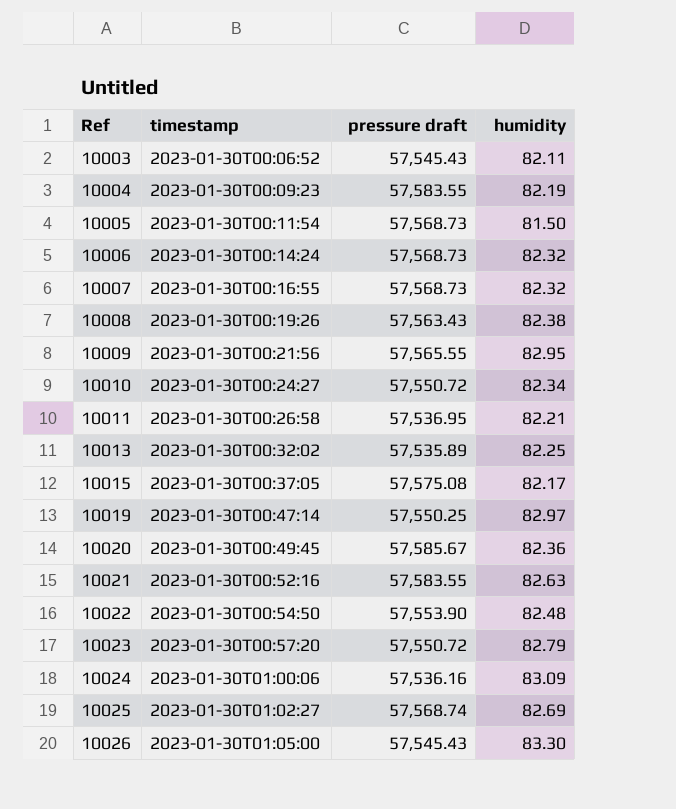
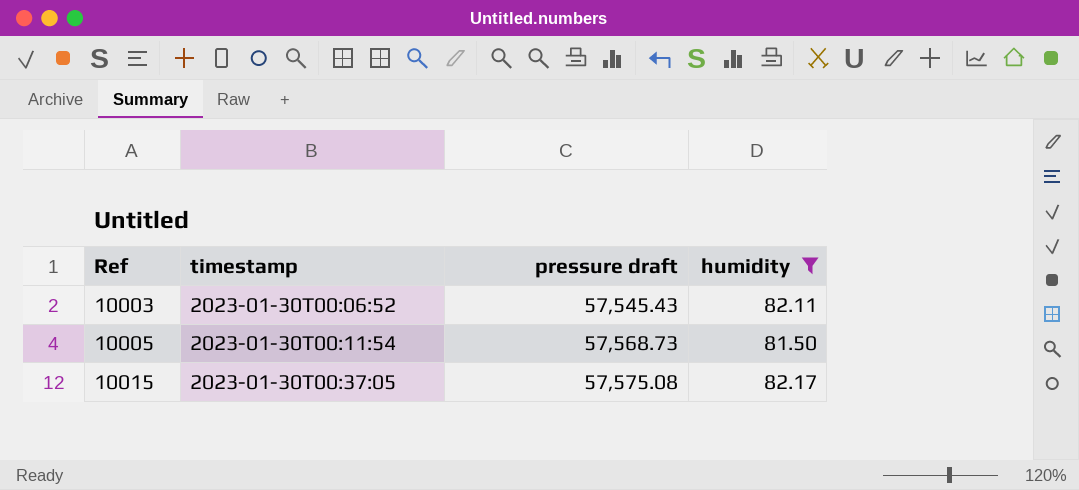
filter: none -> humidity <= 82.17

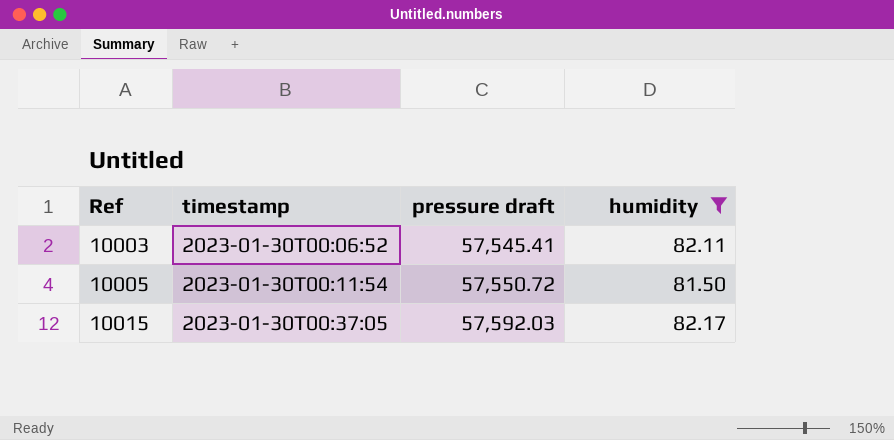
10003 | pressure draft: 57,545.43 -> 57,545.41
10005 | pressure draft: 57,568.73 -> 57,550.72
10015 | pressure draft: 57,575.08 -> 57,592.03

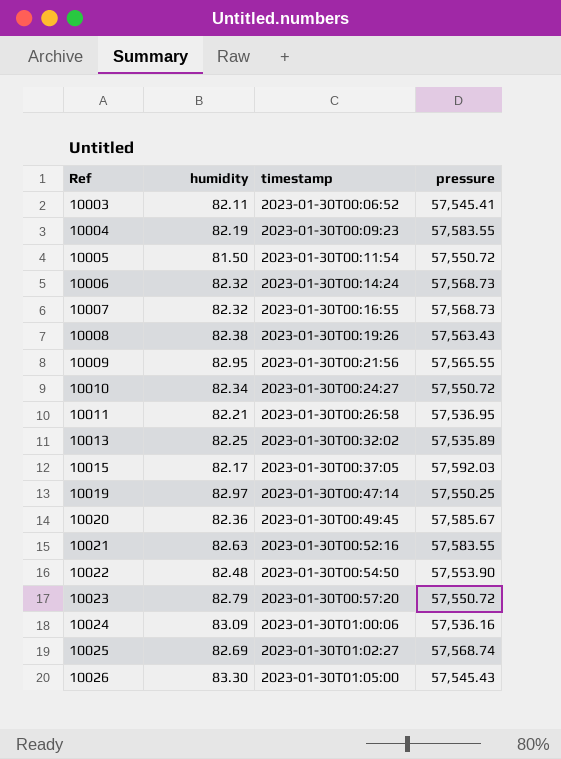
filter: humidity <= 82.17 -> none
column humidity | position: 4 -> 2
column name: pressure draft -> pressure

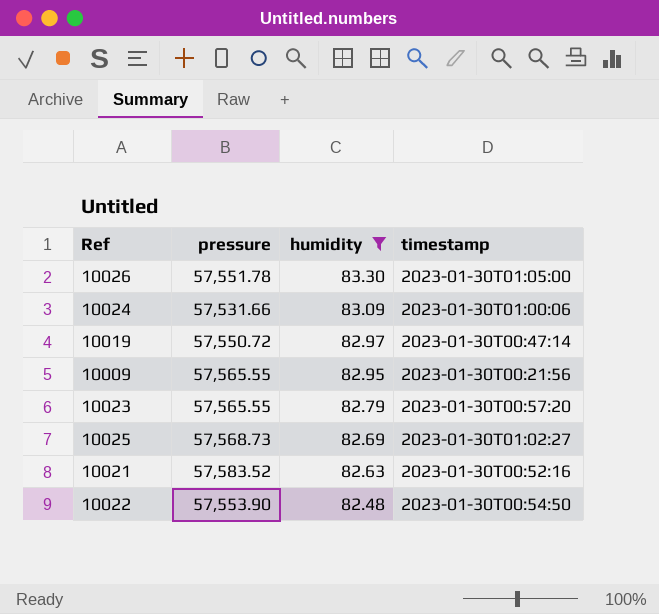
filter: none -> humidity >= 82.48
row order: Ref ascending -> humidity descending
column pressure | position: 4 -> 2
10026 | pressure: 57,545.43 -> 57,551.78
10024 | pressure: 57,536.16 -> 57,531.66
10019 | pressure: 57,550.25 -> 57,550.72
10023 | pressure: 57,550.72 -> 57,565.55
10025 | pressure: 57,568.74 -> 57,568.73
10021 | pressure: 57,583.55 -> 57,583.52

